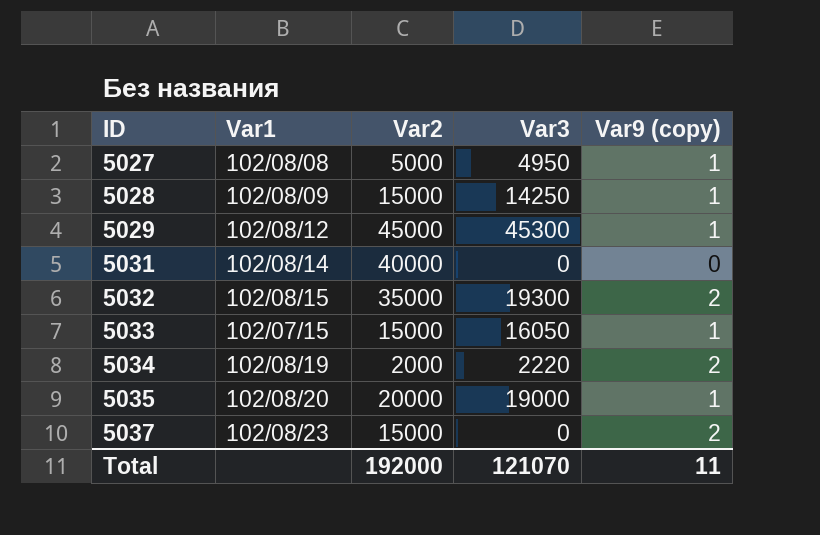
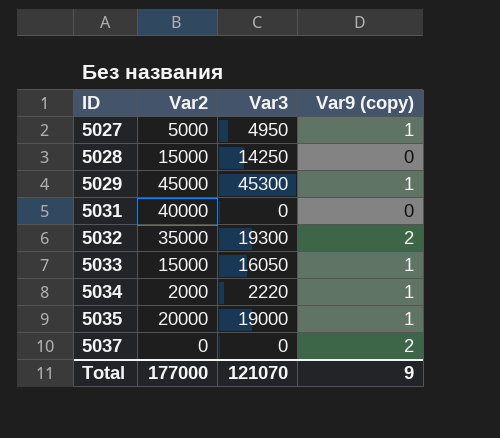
column Var1 | position: 2 -> none
5028 | Var9 (copy): 1 -> 0
5034 | Var9 (copy): 2 -> 1
5037 | Var2: 15000 -> 0
Total | Var2: 192000 -> 177000
Total | Var9 (copy): 11 -> 9

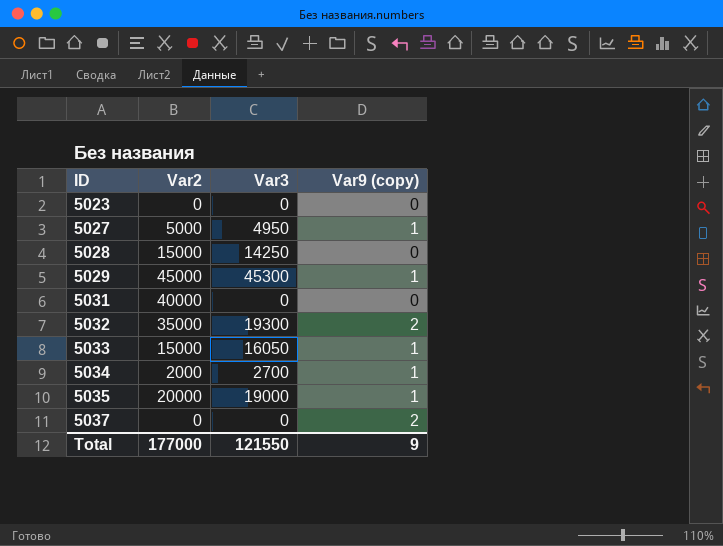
row 5023: none -> 0 | 0 | 0
5034 | Var3: 2220 -> 2700
Total | Var3: 121070 -> 121550

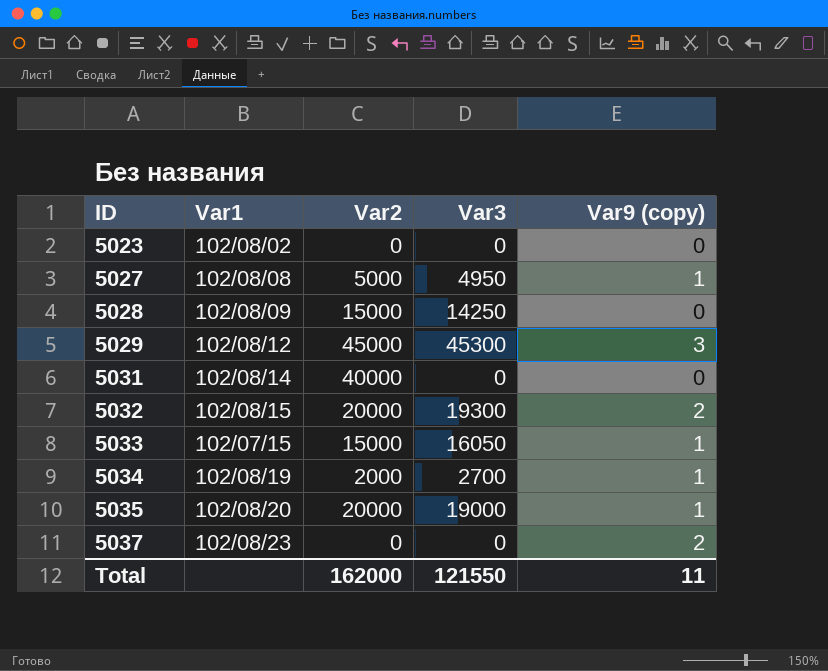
column Var1 | position: none -> 2
5029 | Var9 (copy): 1 -> 3
5032 | Var2: 35000 -> 20000
Total | Var2: 177000 -> 162000
Total | Var9 (copy): 9 -> 11

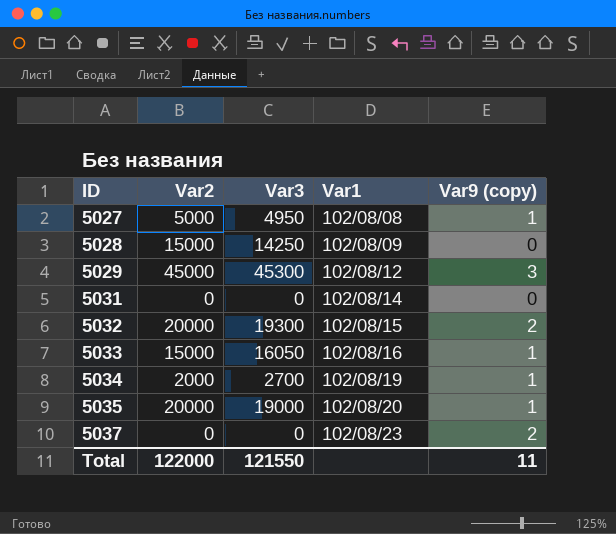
column Var1 | position: 2 -> 4
row 5023: 102/08/02 | 0 | 0 | 0 -> none
5031 | Var2: 40000 -> 0
5033 | Var1: 102/07/15 -> 102/08/16
Total | Var2: 162000 -> 122000

